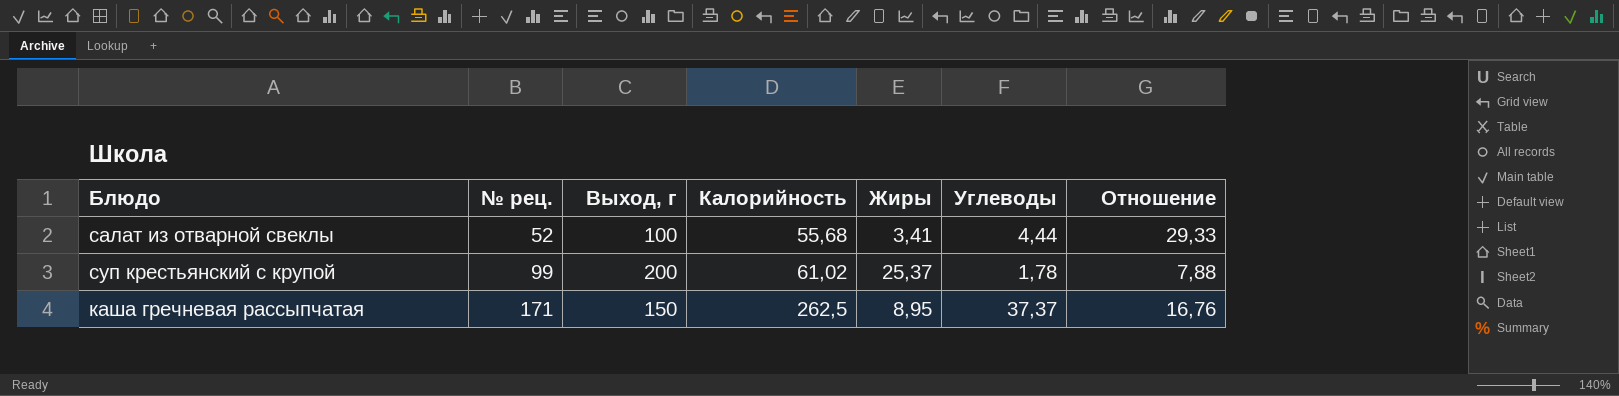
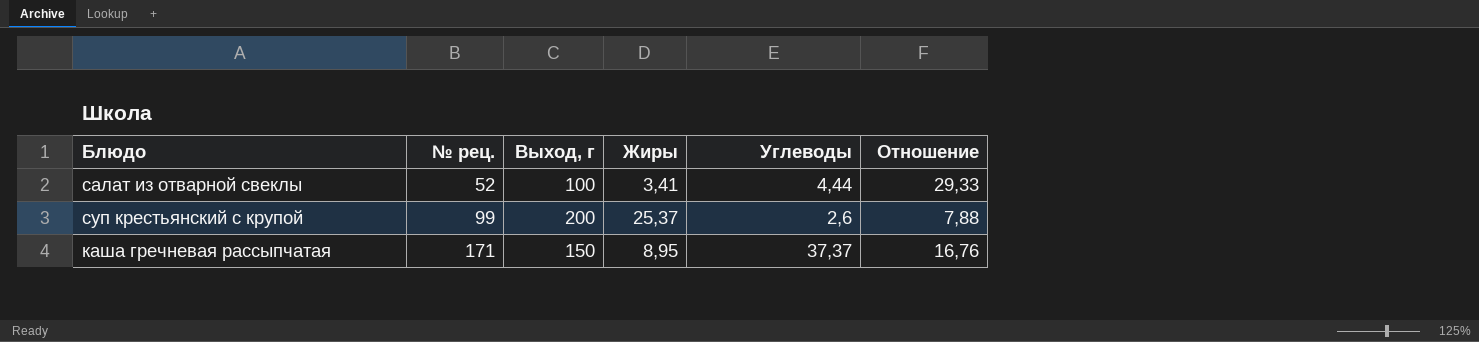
column Калорийность | position: 4 -> none
суп крестьянский с крупой | Углеводы: 1,78 -> 2,6

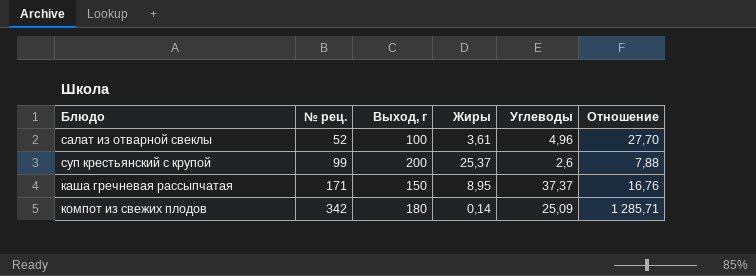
салат из отварной свеклы | Жиры: 3,41 -> 3,61
салат из отварной свеклы | Углеводы: 4,44 -> 4,96
салат из отварной свеклы | Отношение: 29,33 -> 27,70
row компот из свежих плодов: none -> 342 | 180 | 0,14 | 25,09 | 1 285,71

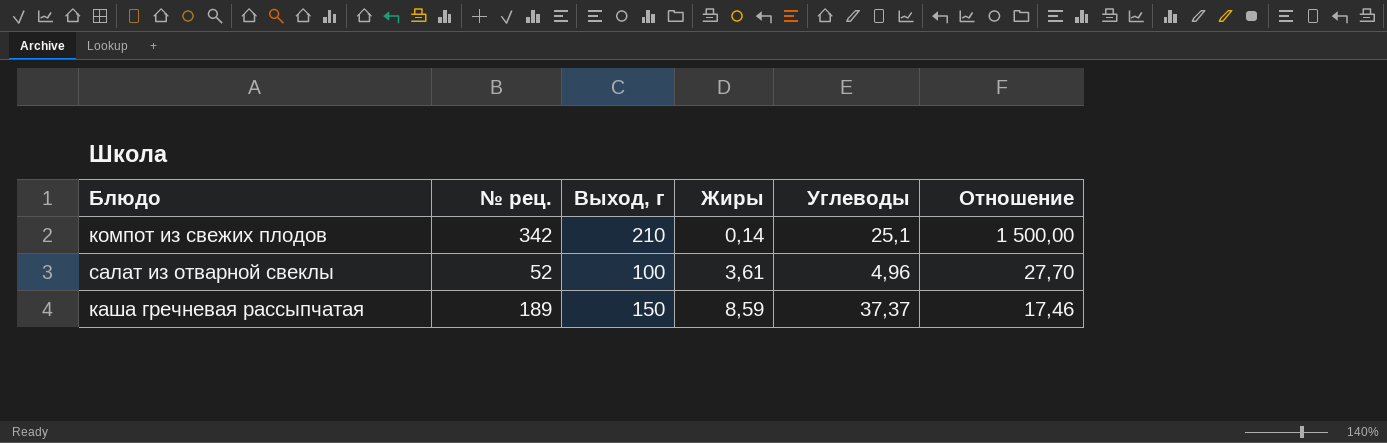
row order: № рец. ascending -> Жиры ascending
row суп крестьянский с крупой: 99 | 200 | 25,37 | 2,6 | 7,88 -> none
компот из свежих плодов | Выход, г: 180 -> 210
компот из свежих плодов | Углеводы: 25,09 -> 25,1
компот из свежих плодов | Отношение: 1 285,71 -> 1 500,00
каша гречневая рассыпчатая | № рец.: 171 -> 189
каша гречневая рассыпчатая | Жиры: 8,95 -> 8,59
каша гречневая рассыпчатая | Отношение: 16,76 -> 17,46

